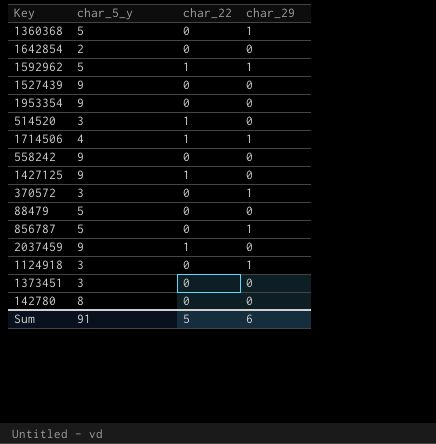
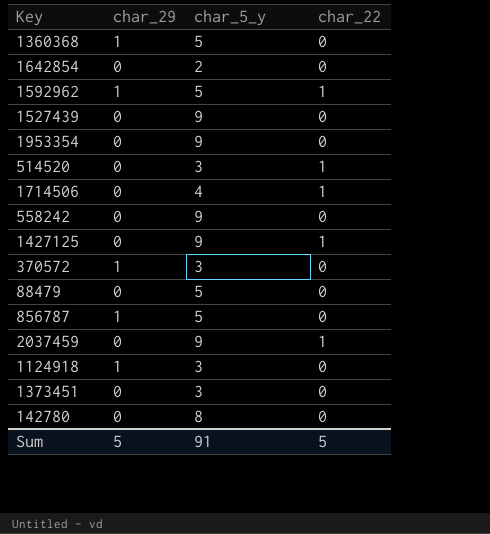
column char_29 | position: 4 -> 2
1714506 | char_29: 1 -> 0
Sum | char_29: 6 -> 5

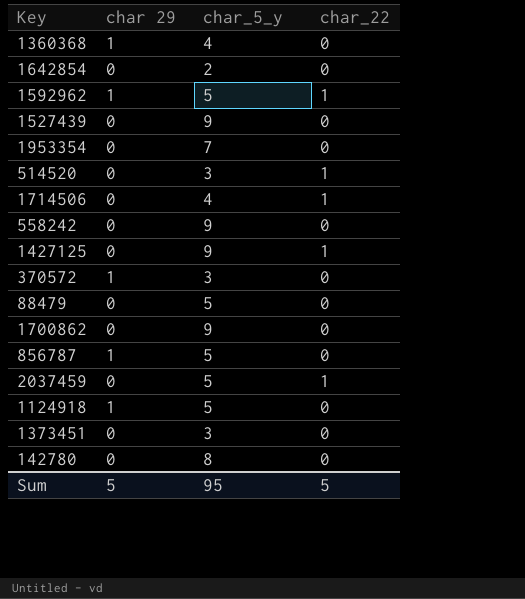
column name: char_29 -> char 29
1360368 | char_5_y: 5 -> 4
1953354 | char_5_y: 9 -> 7
row 1700862: none -> 0 | 9 | 0
2037459 | char_5_y: 9 -> 5
1124918 | char_5_y: 3 -> 5
Sum | char_5_y: 91 -> 95

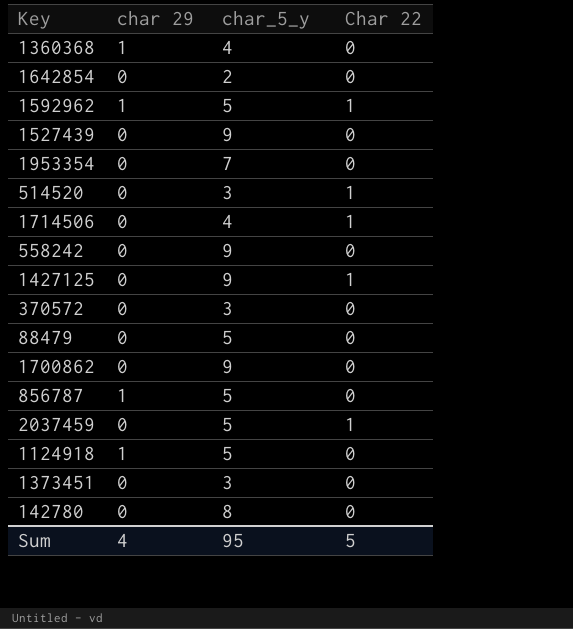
column name: char_22 -> Char 22
370572 | char 29: 1 -> 0
Sum | char 29: 5 -> 4

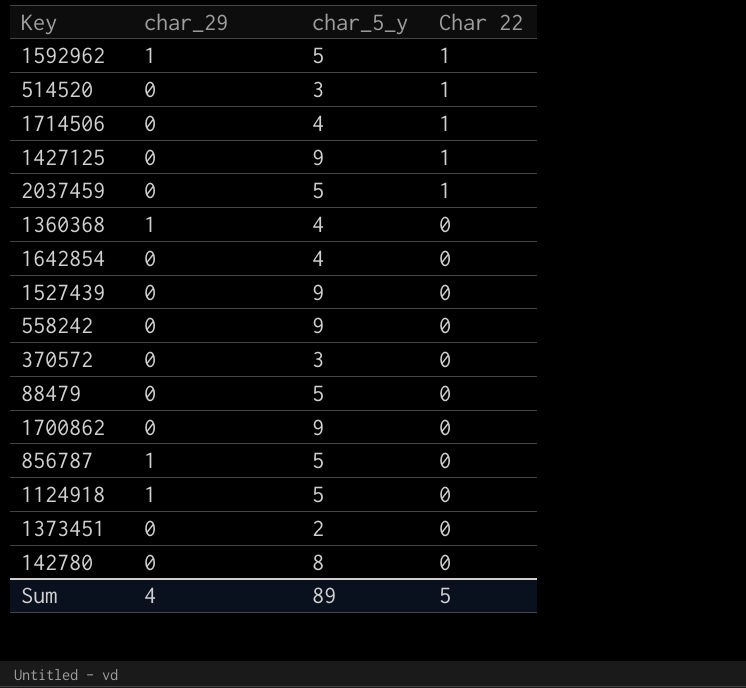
row order: none -> Char 22 descending
column name: char 29 -> char_29
row 1953354: 0 | 7 | 0 -> none
1642854 | char_5_y: 2 -> 4
1373451 | char_5_y: 3 -> 2
Sum | char_5_y: 95 -> 89

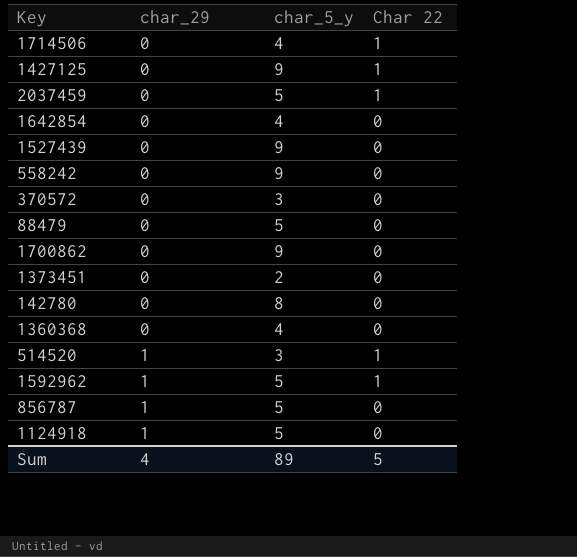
row order: Char 22 descending -> char_29 ascending
1360368 | char_29: 1 -> 0
514520 | char_29: 0 -> 1

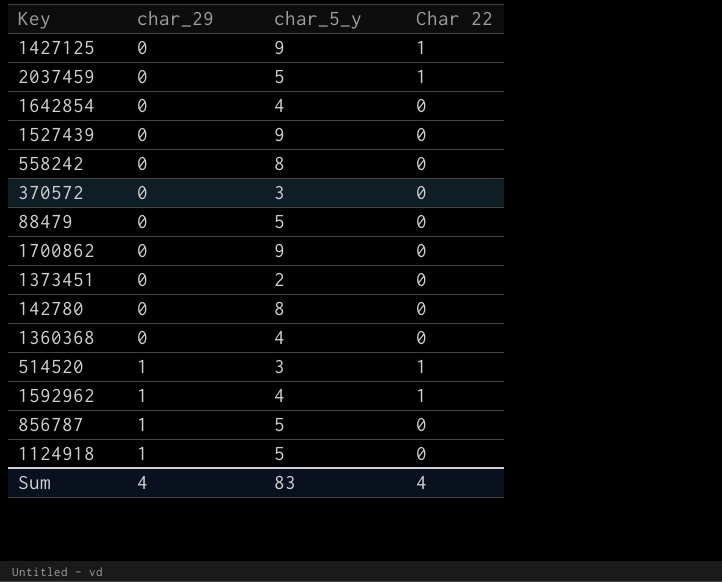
row 1714506: 0 | 4 | 1 -> none
558242 | char_5_y: 9 -> 8
1592962 | char_5_y: 5 -> 4
Sum | char_5_y: 89 -> 83
Sum | Char 22: 5 -> 4

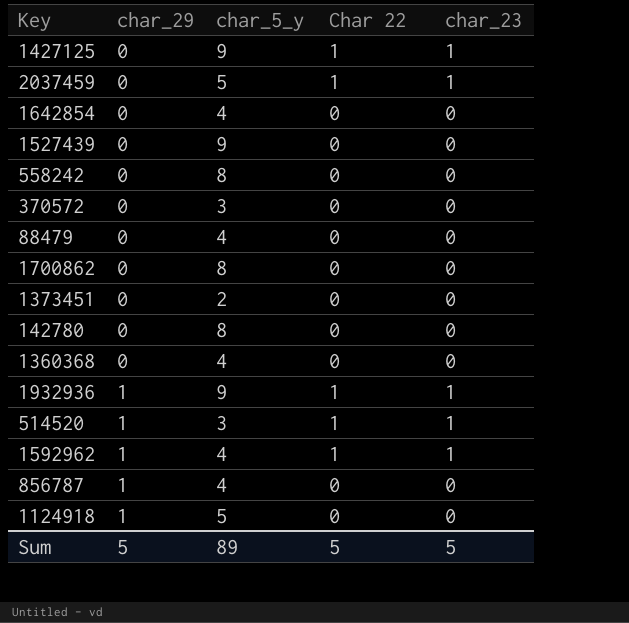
column char_23 | position: none -> 5
88479 | char_5_y: 5 -> 4
1700862 | char_5_y: 9 -> 8
row 1932936: none -> 1 | 9 | 1 | 1
856787 | char_5_y: 5 -> 4
Sum | char_29: 4 -> 5
Sum | char_5_y: 83 -> 89
Sum | Char 22: 4 -> 5

